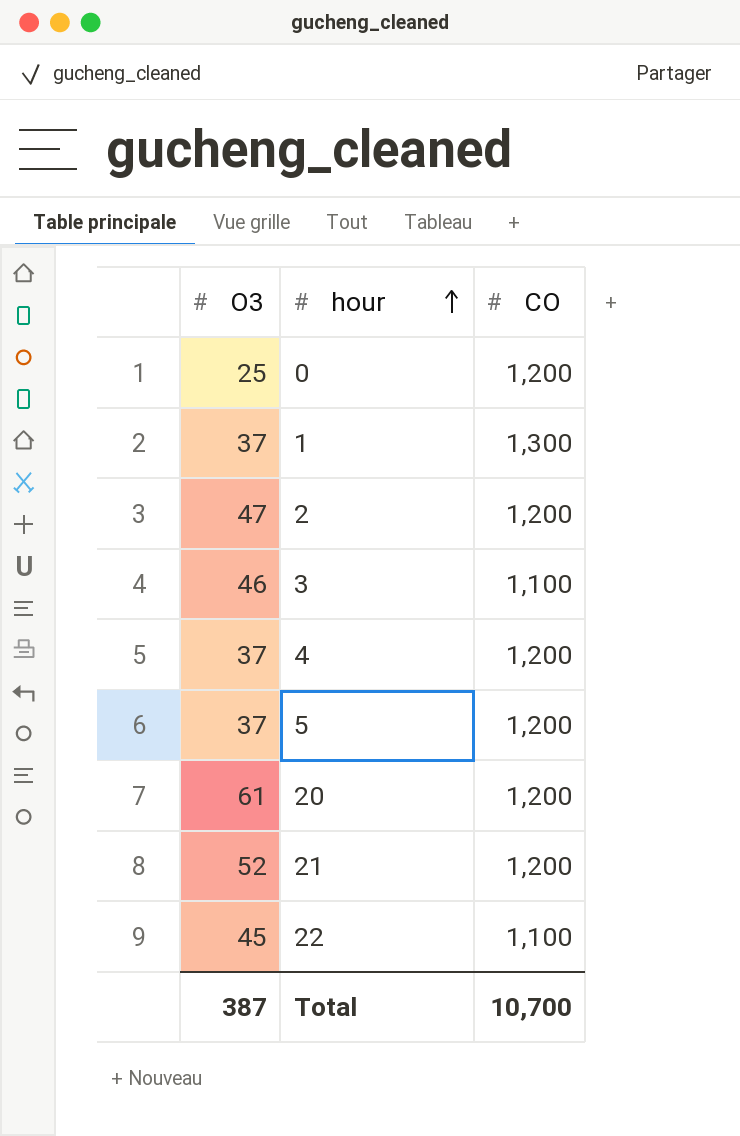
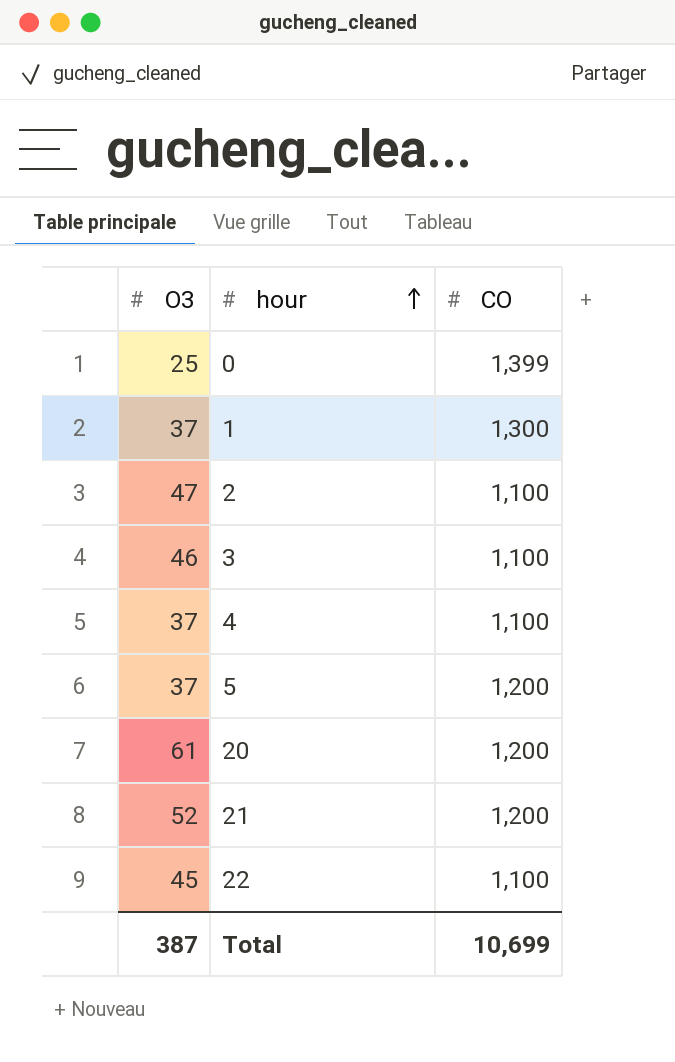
0 | CO: 1,200 -> 1,399
2 | CO: 1,200 -> 1,100
4 | CO: 1,200 -> 1,100
Total | CO: 10,700 -> 10,699

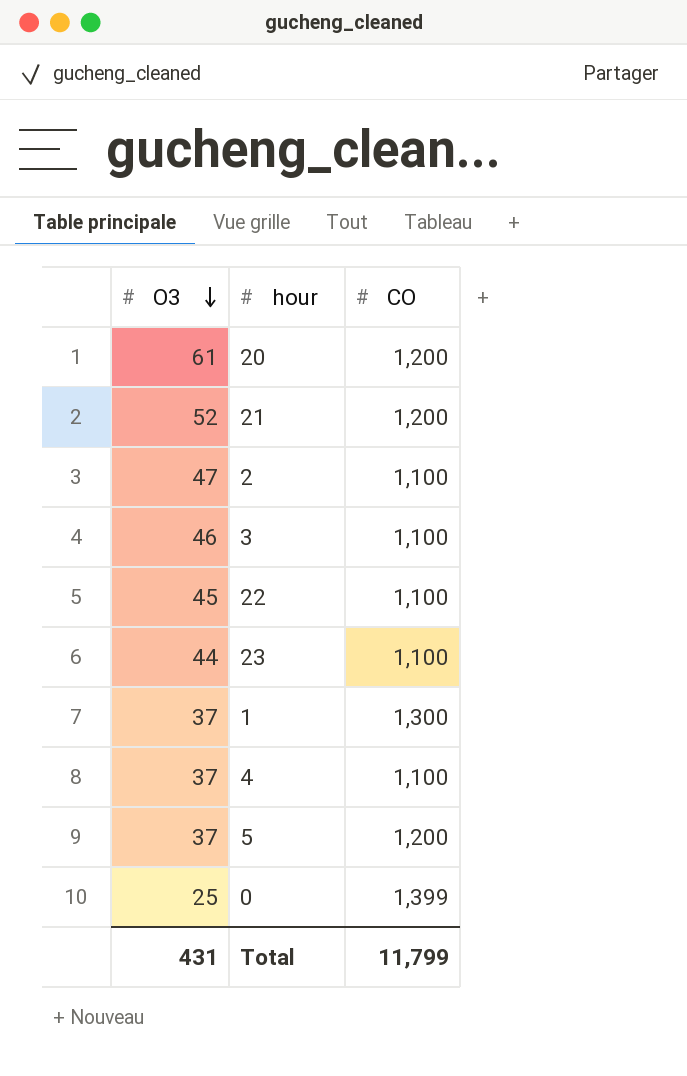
row order: hour ascending -> O3 descending
row 23: none -> 44 | 1,100
Total | O3: 387 -> 431
Total | CO: 10,699 -> 11,799

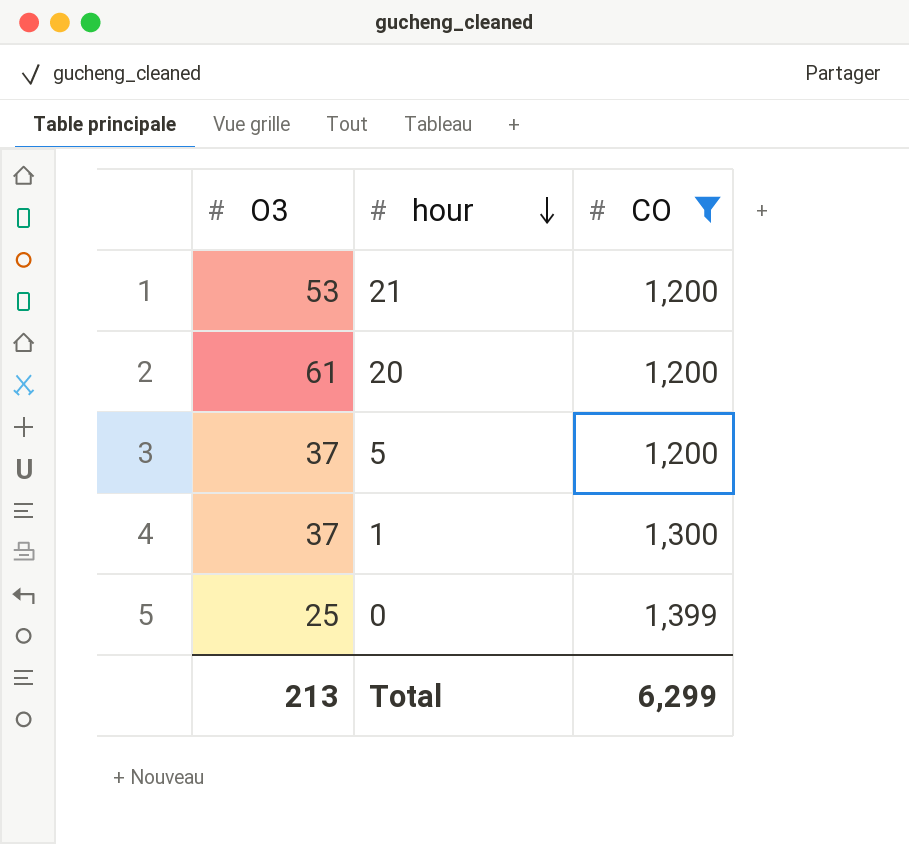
filter: none -> CO != 1,100
row order: O3 descending -> hour descending
21 | O3: 52 -> 53
Total | O3: 431 -> 213
Total | CO: 11,799 -> 6,299

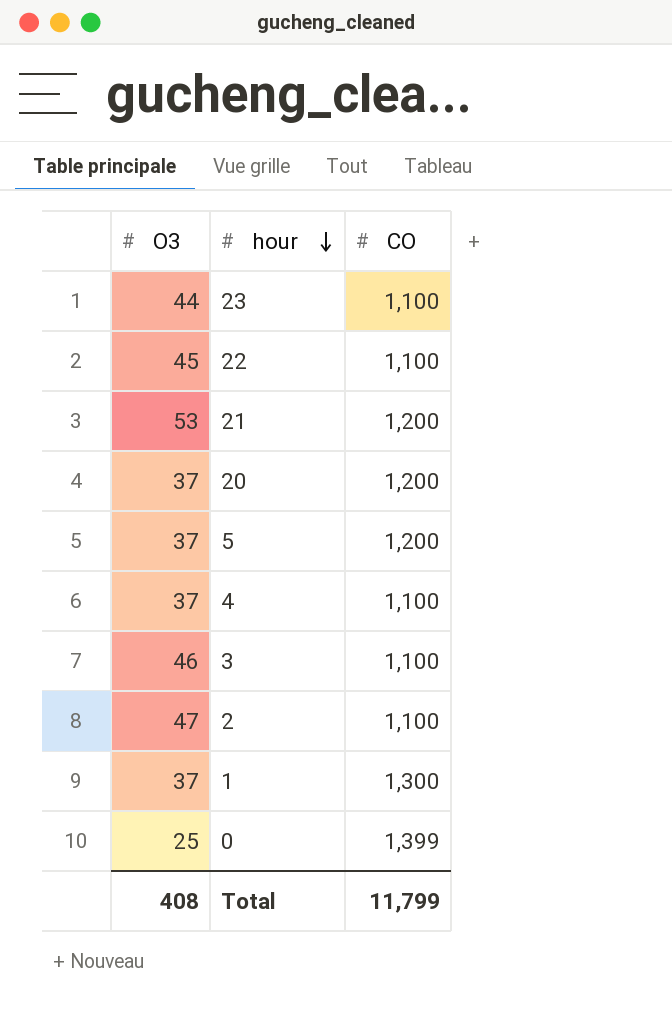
filter: CO != 1,100 -> none
20 | O3: 61 -> 37
Total | O3: 213 -> 408
Total | CO: 6,299 -> 11,799

